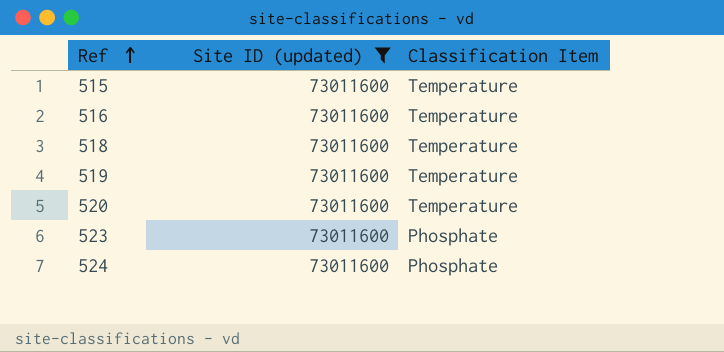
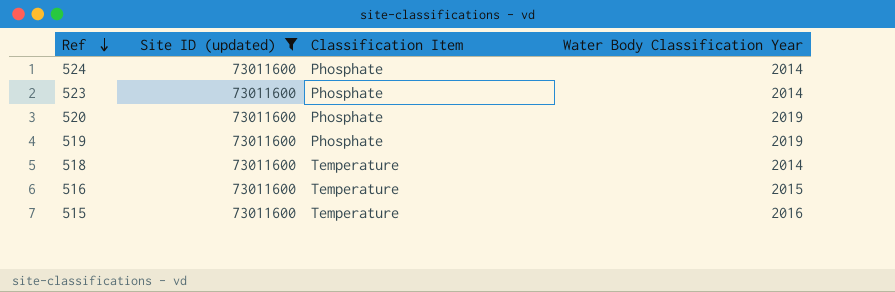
row order: Ref ascending -> Ref descending
column Water Body Classification Year | position: none -> 4
520 | Classification Item: Temperature -> Phosphate
519 | Classification Item: Temperature -> Phosphate

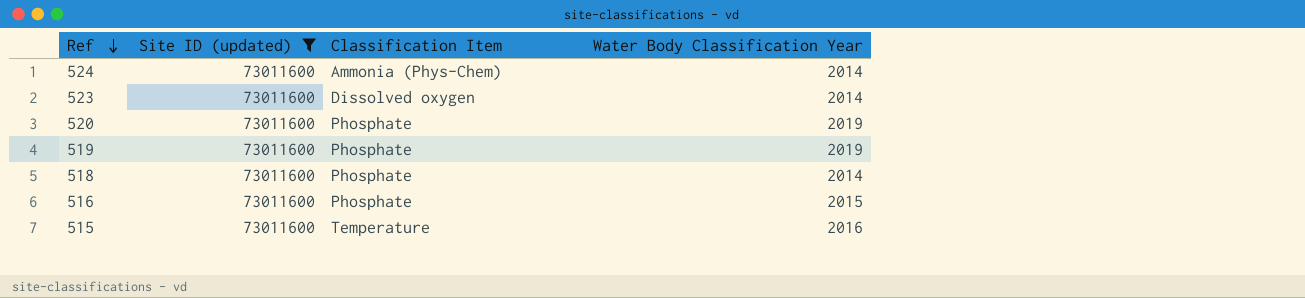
524 | Classification Item: Phosphate -> Ammonia (Phys-Chem)
523 | Classification Item: Phosphate -> Dissolved oxygen
518 | Classification Item: Temperature -> Phosphate
516 | Classification Item: Temperature -> Phosphate

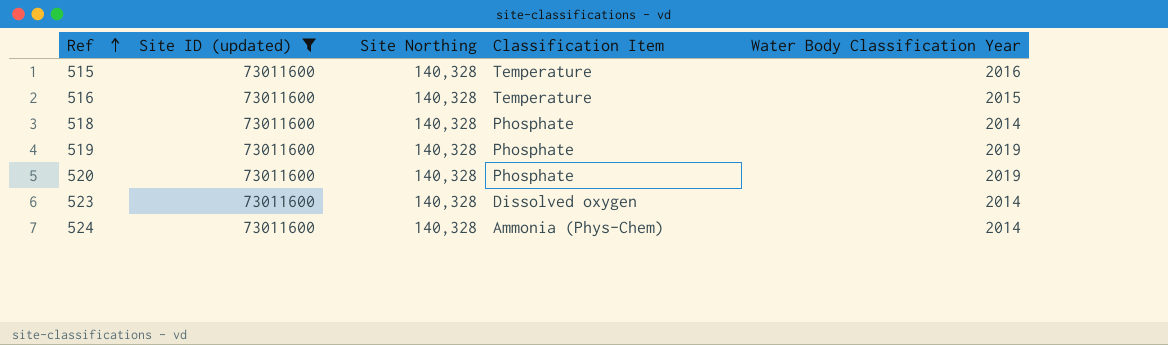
row order: Ref descending -> Ref ascending
column Site Northing | position: none -> 3
516 | Classification Item: Phosphate -> Temperature

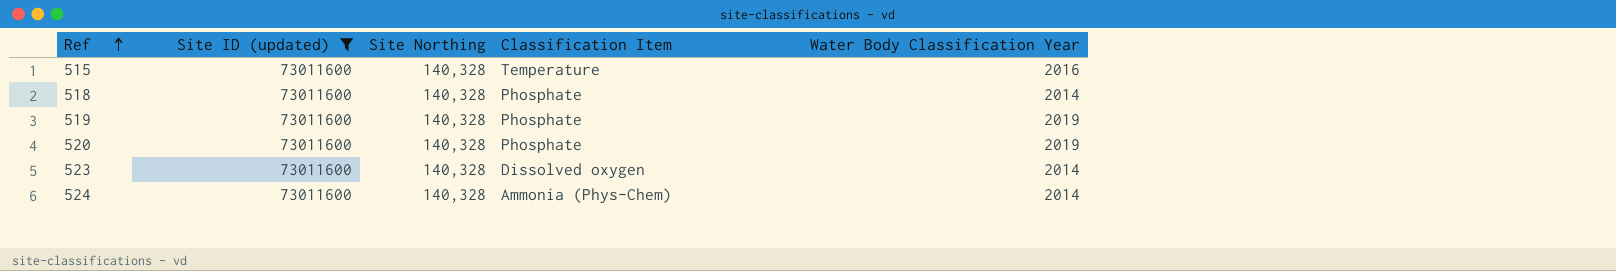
row 516: 73011600 | 140,328 | Temperature | 2015 -> none

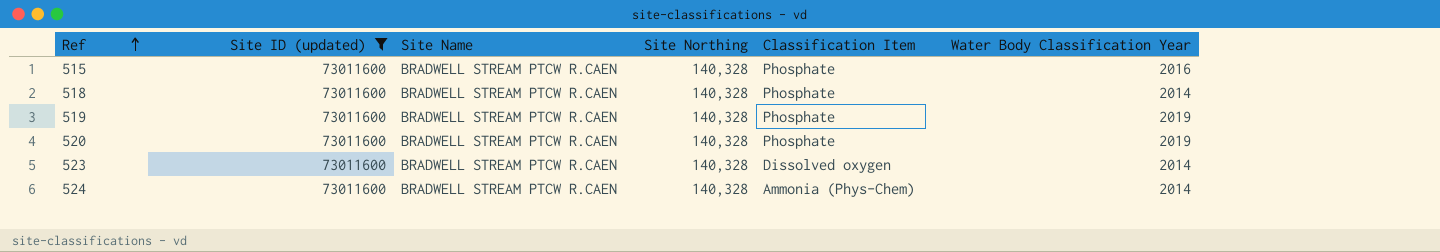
column Site Name | position: none -> 3
515 | Classification Item: Temperature -> Phosphate

